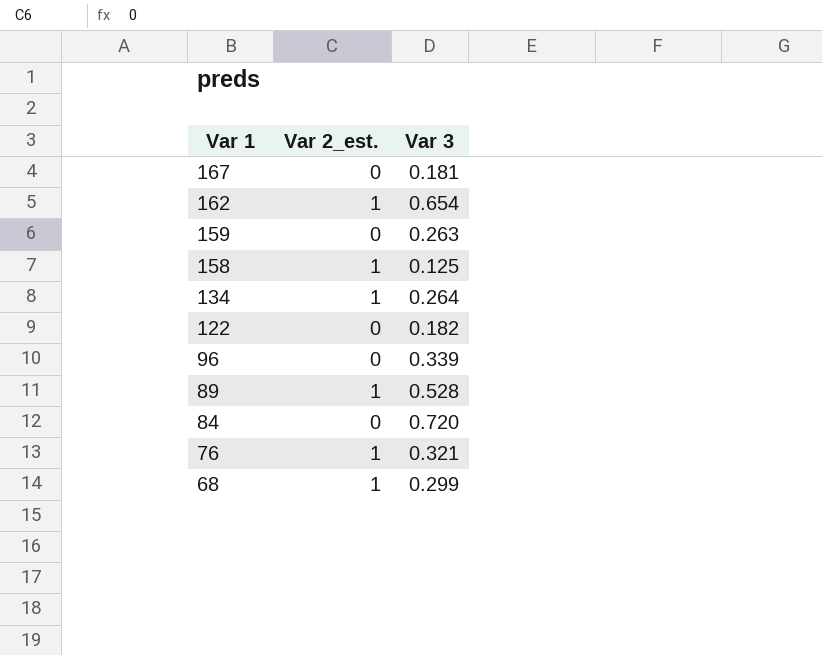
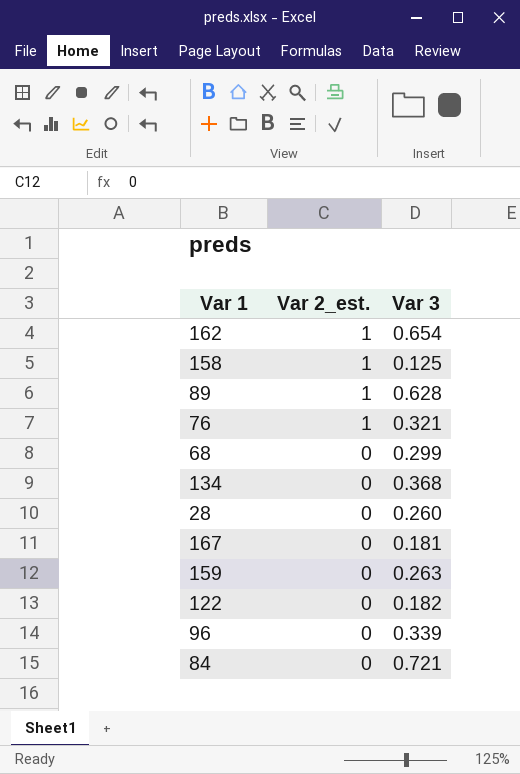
row order: Var 1 descending -> Var 2_est. descending
89 | Var 3: 0.528 -> 0.628
68 | Var 2_est.: 1 -> 0
134 | Var 2_est.: 1 -> 0
134 | Var 3: 0.264 -> 0.368
row 28: none -> 0 | 0.260
84 | Var 3: 0.720 -> 0.721

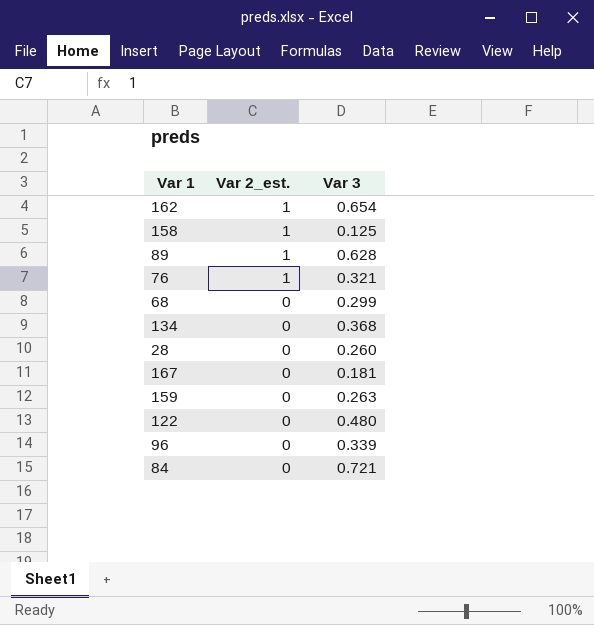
122 | Var 3: 0.182 -> 0.480

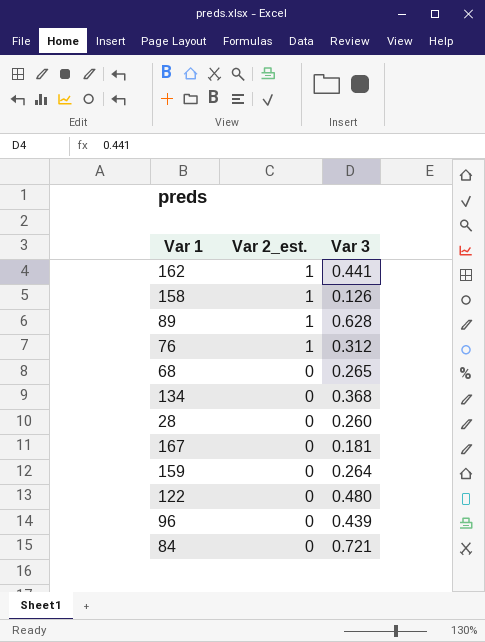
162 | Var 3: 0.654 -> 0.441
158 | Var 3: 0.125 -> 0.126
76 | Var 3: 0.321 -> 0.312
68 | Var 3: 0.299 -> 0.265
159 | Var 3: 0.263 -> 0.264
96 | Var 3: 0.339 -> 0.439

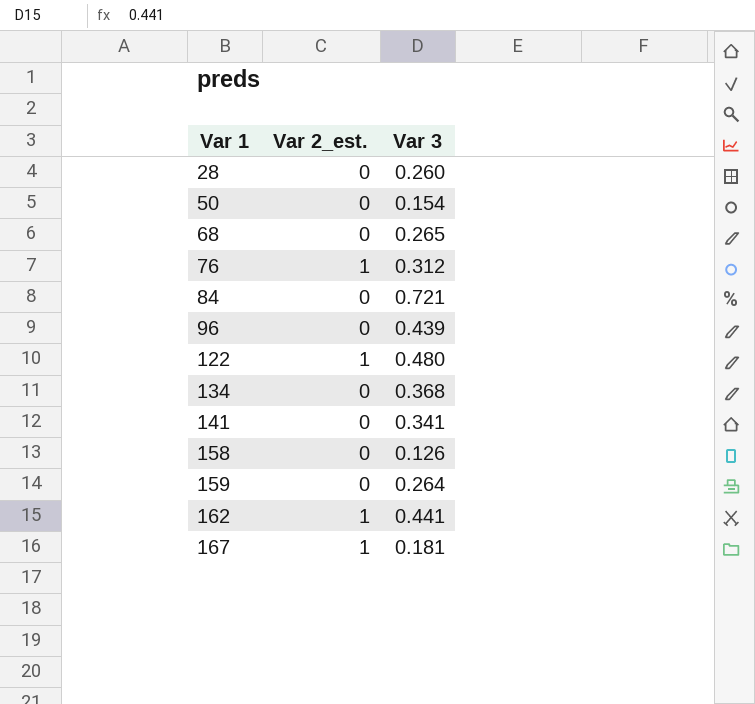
row order: Var 2_est. descending -> Var 1 ascending
row 89: 1 | 0.628 -> none
row 50: none -> 0 | 0.154
122 | Var 2_est.: 0 -> 1
row 141: none -> 0 | 0.341
158 | Var 2_est.: 1 -> 0
167 | Var 2_est.: 0 -> 1

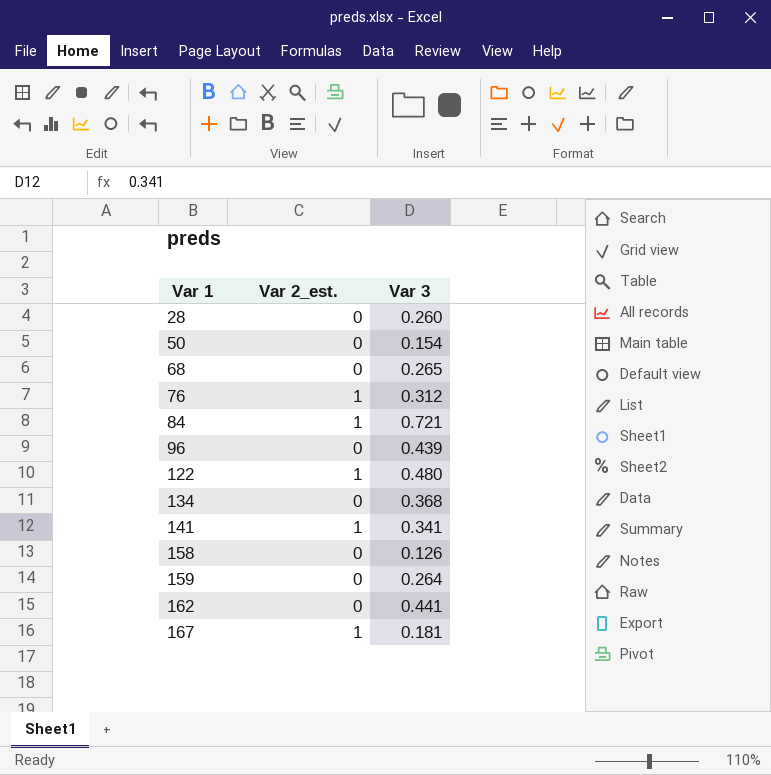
84 | Var 2_est.: 0 -> 1
141 | Var 2_est.: 0 -> 1
162 | Var 2_est.: 1 -> 0

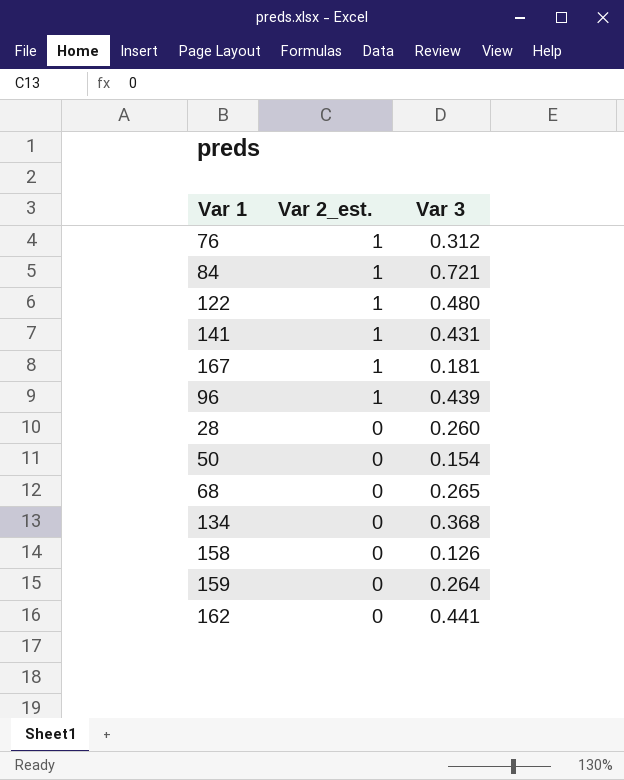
row order: Var 1 ascending -> Var 2_est. descending
141 | Var 3: 0.341 -> 0.431
96 | Var 2_est.: 0 -> 1

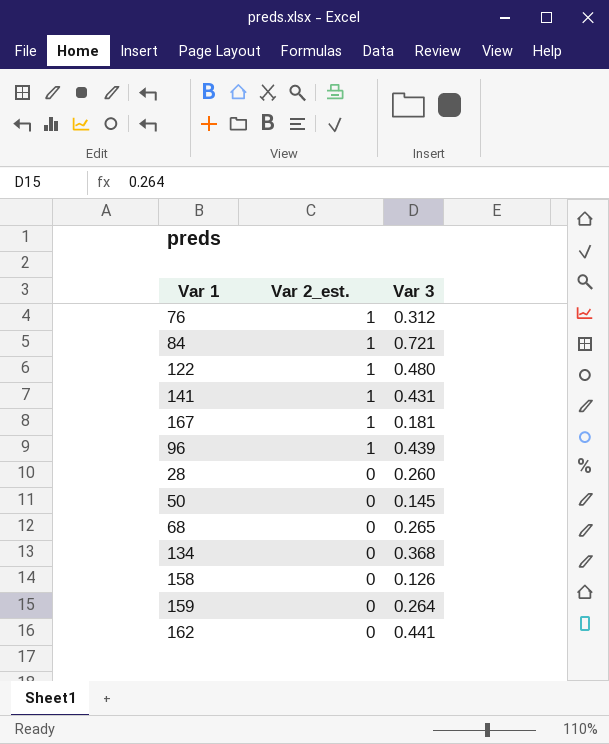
50 | Var 3: 0.154 -> 0.145

